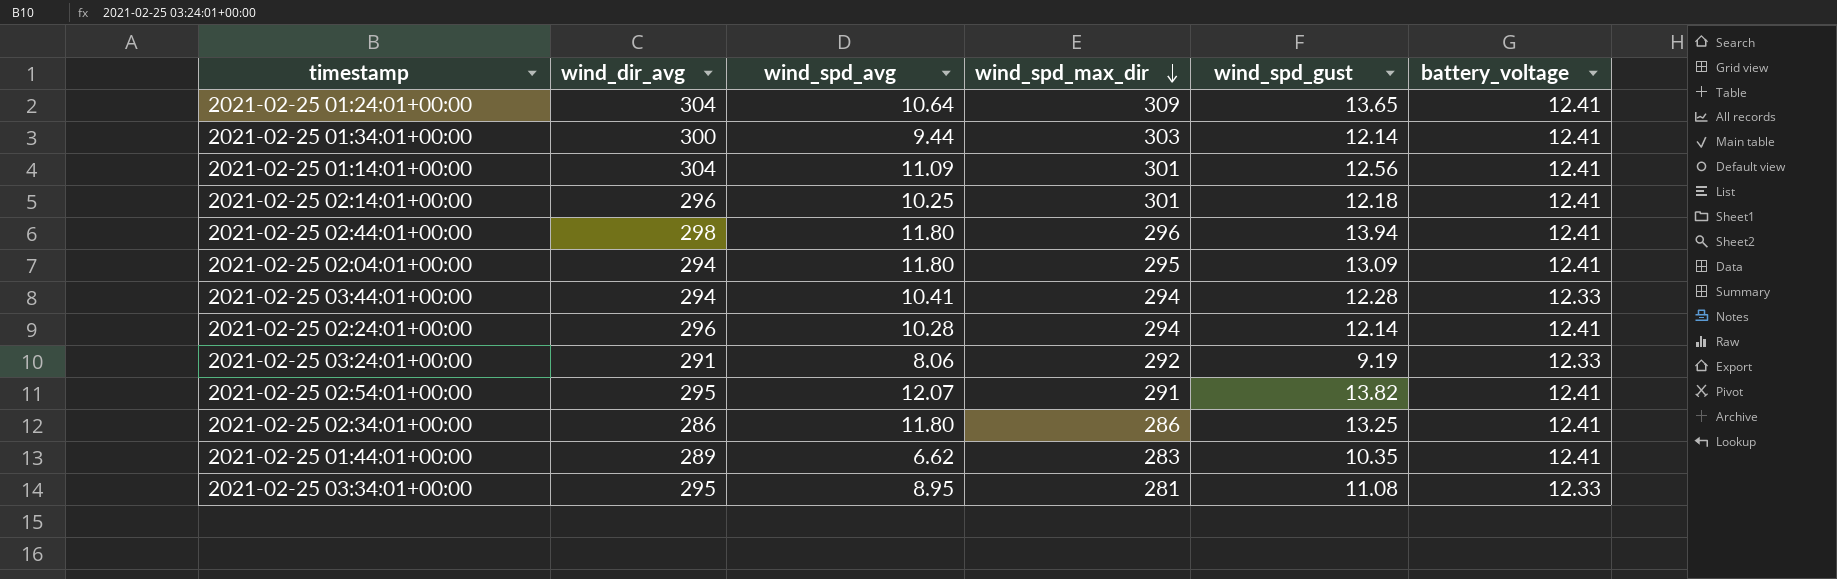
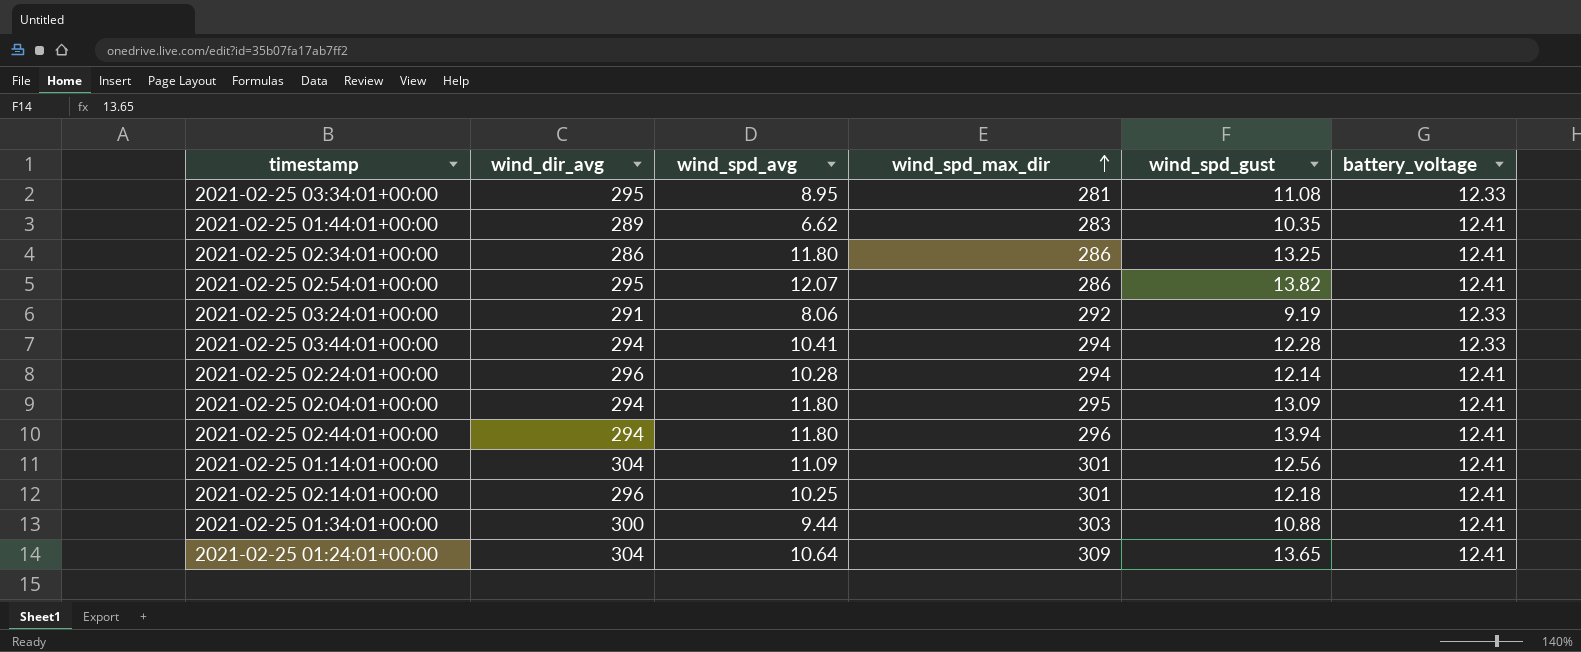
row order: wind_spd_max_dir descending -> wind_spd_max_dir ascending
2021-02-25 02:54:01+00:00 | wind_spd_max_dir: 291 -> 286
2021-02-25 02:44:01+00:00 | wind_dir_avg: 298 -> 294
2021-02-25 01:34:01+00:00 | wind_spd_gust: 12.14 -> 10.88

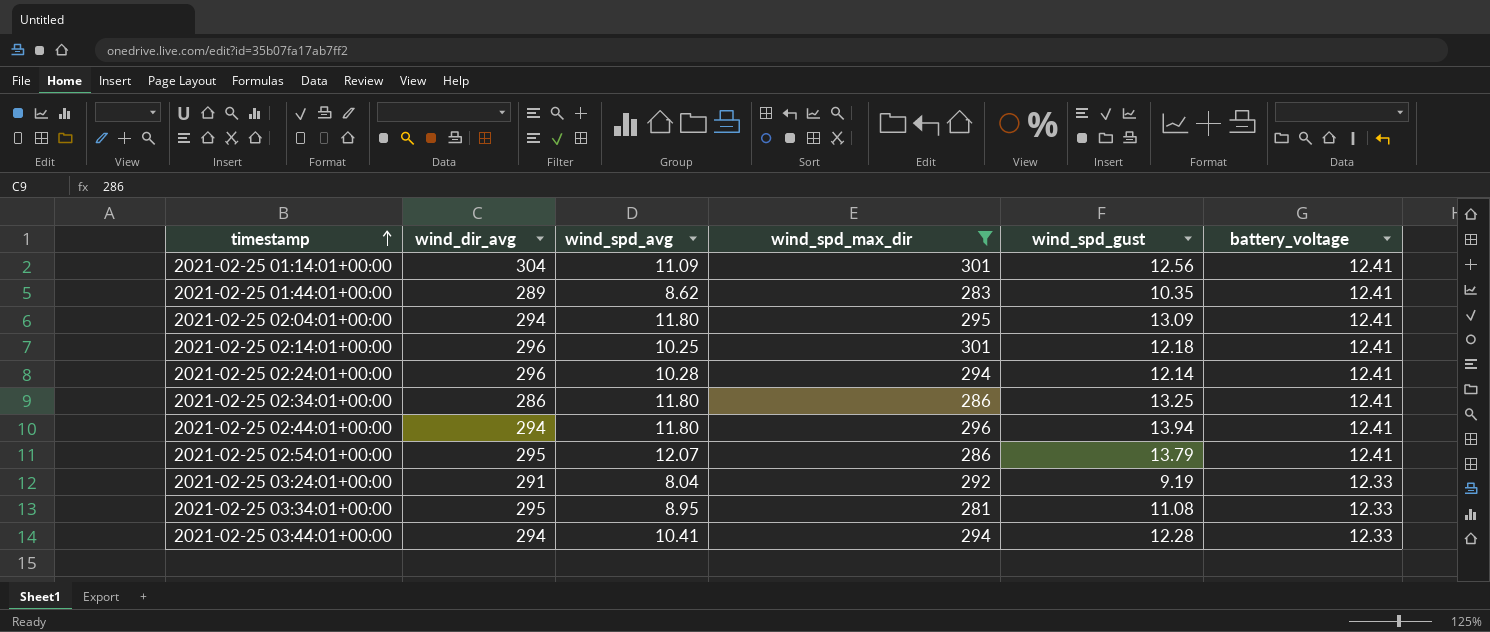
filter: none -> wind_spd_max_dir <= 301
row order: wind_spd_max_dir ascending -> timestamp ascending
2021-02-25 01:44:01+00:00 | wind_spd_avg: 6.62 -> 8.62
2021-02-25 02:54:01+00:00 | wind_spd_gust: 13.82 -> 13.79
2021-02-25 03:24:01+00:00 | wind_spd_avg: 8.06 -> 8.04

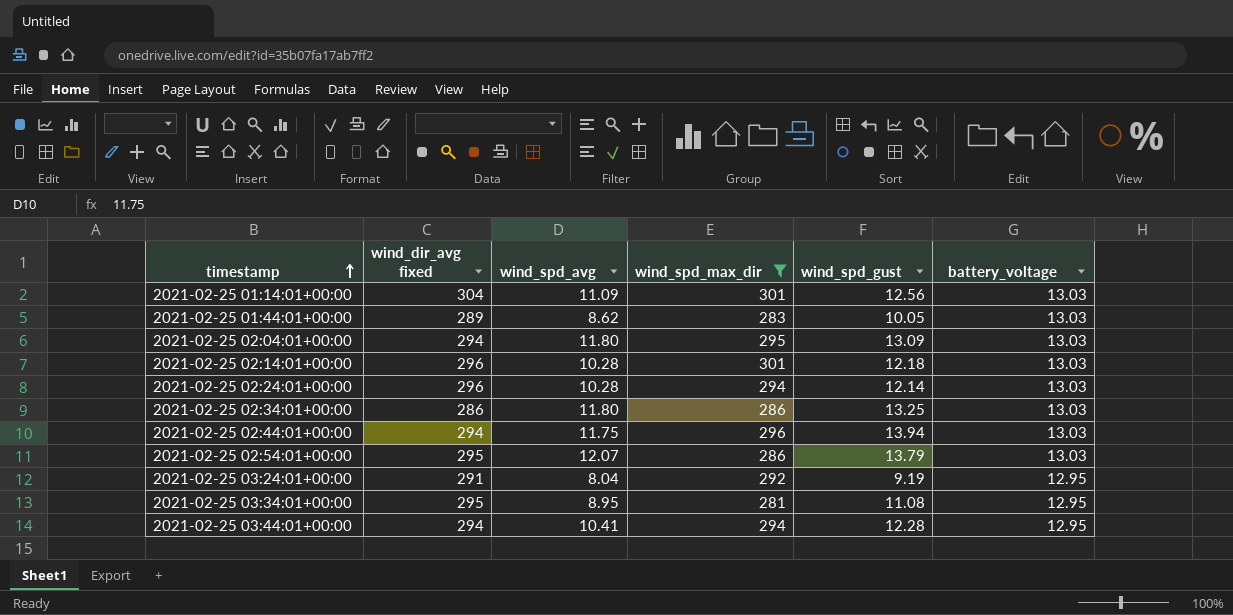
column name: wind_dir_avg -> wind_dir_avg fixed
2021-02-25 01:14:01+00:00 | battery_voltage: 12.41 -> 13.03
2021-02-25 01:44:01+00:00 | wind_spd_gust: 10.35 -> 10.05
2021-02-25 01:44:01+00:00 | battery_voltage: 12.41 -> 13.03
2021-02-25 02:04:01+00:00 | battery_voltage: 12.41 -> 13.03
2021-02-25 02:14:01+00:00 | wind_spd_avg: 10.25 -> 10.28
2021-02-25 02:14:01+00:00 | battery_voltage: 12.41 -> 13.03
2021-02-25 02:24:01+00:00 | battery_voltage: 12.41 -> 13.03
2021-02-25 02:34:01+00:00 | battery_voltage: 12.41 -> 13.03
2021-02-25 02:44:01+00:00 | wind_spd_avg: 11.80 -> 11.75
2021-02-25 02:44:01+00:00 | battery_voltage: 12.41 -> 13.03
2021-02-25 02:54:01+00:00 | battery_voltage: 12.41 -> 13.03
2021-02-25 03:24:01+00:00 | battery_voltage: 12.33 -> 12.95
2021-02-25 03:34:01+00:00 | battery_voltage: 12.33 -> 12.95
2021-02-25 03:44:01+00:00 | battery_voltage: 12.33 -> 12.95

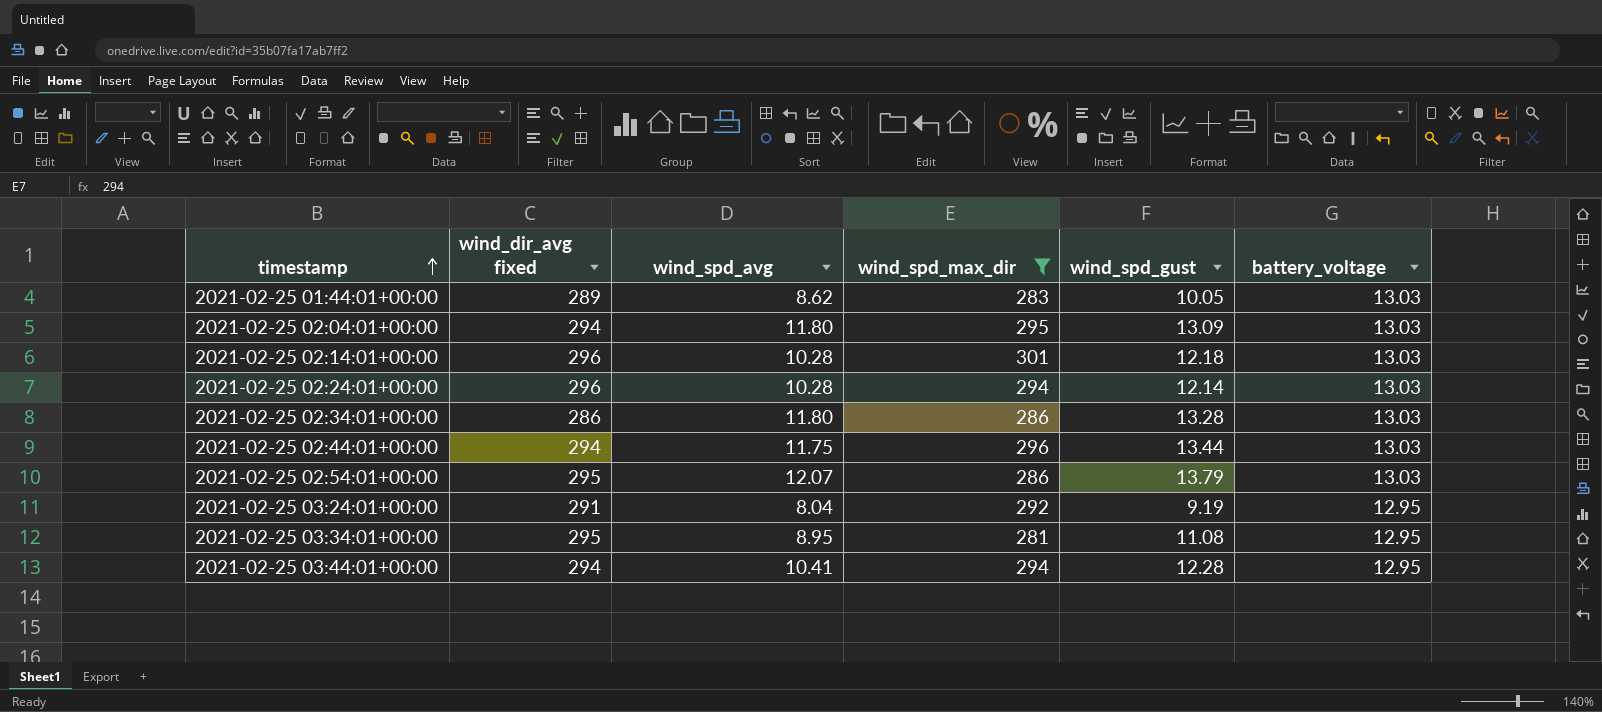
row 2021-02-25 01:14:01+00:00: 304 | 11.09 | 301 | 12.56 | 13.03 -> none
2021-02-25 02:34:01+00:00 | wind_spd_gust: 13.25 -> 13.28
2021-02-25 02:44:01+00:00 | wind_spd_gust: 13.94 -> 13.44

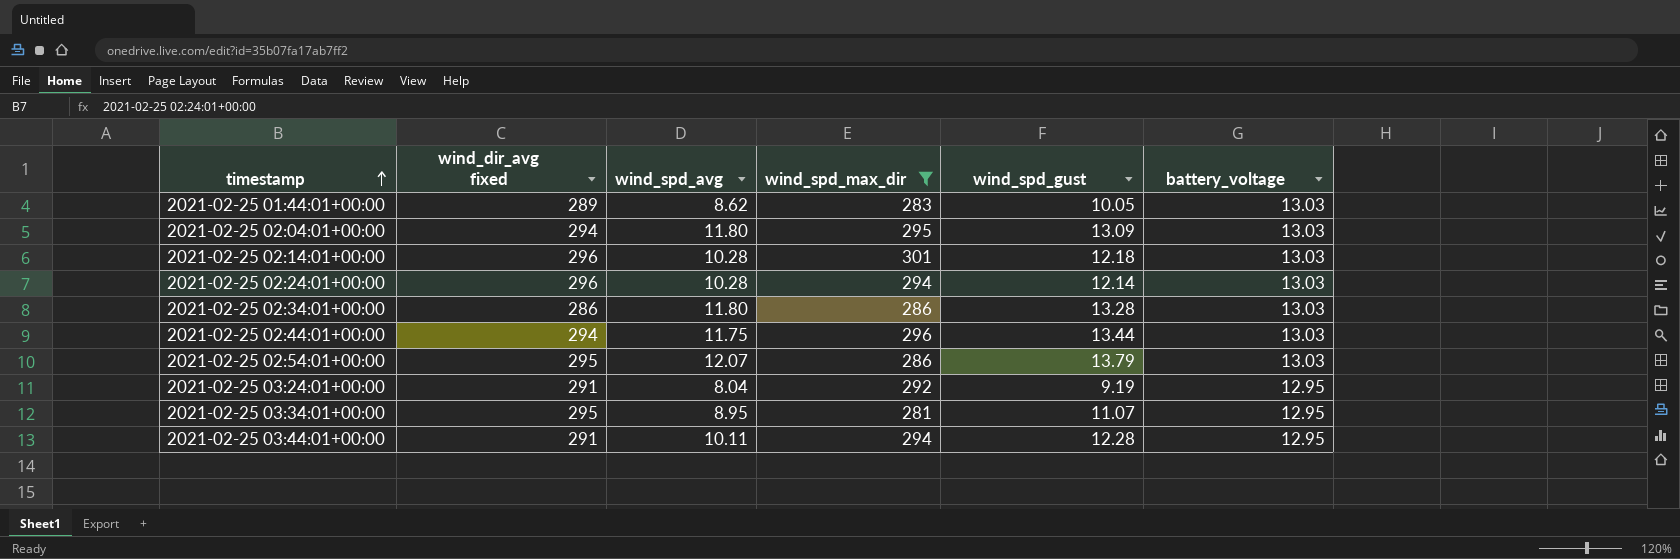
2021-02-25 03:34:01+00:00 | wind_spd_gust: 11.08 -> 11.07
2021-02-25 03:44:01+00:00 | wind_dir_avg fixed: 294 -> 291
2021-02-25 03:44:01+00:00 | wind_spd_avg: 10.41 -> 10.11

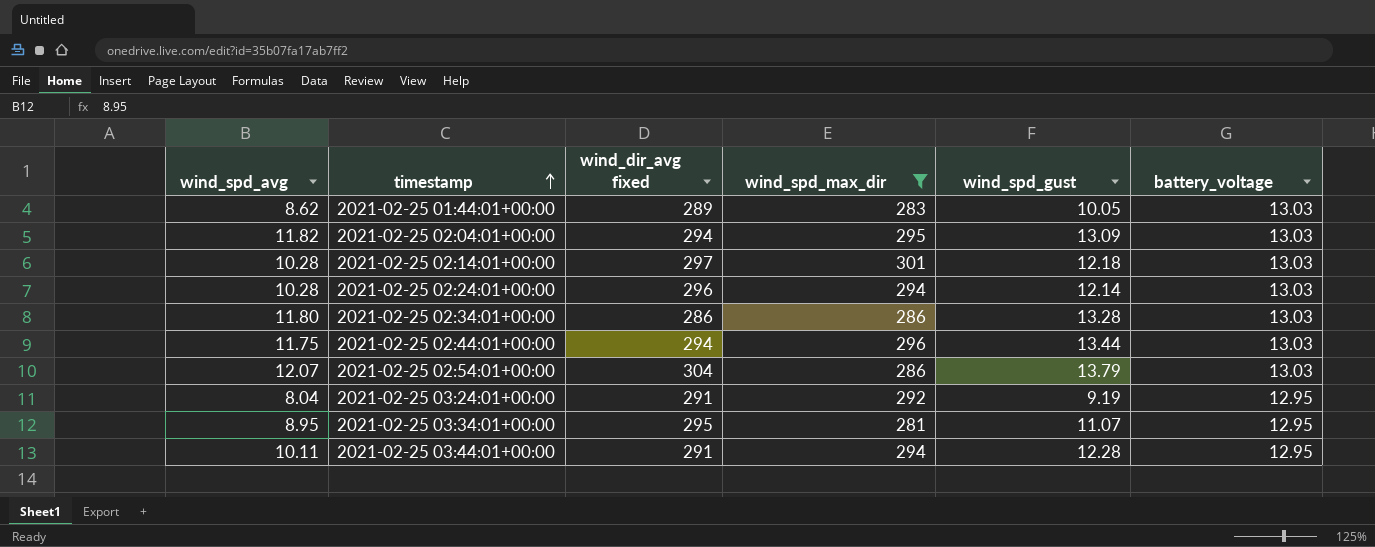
column wind_spd_avg | position: 3 -> 1
2021-02-25 02:04:01+00:00 | wind_spd_avg: 11.80 -> 11.82
2021-02-25 02:14:01+00:00 | wind_dir_avg fixed: 296 -> 297
2021-02-25 02:54:01+00:00 | wind_dir_avg fixed: 295 -> 304

